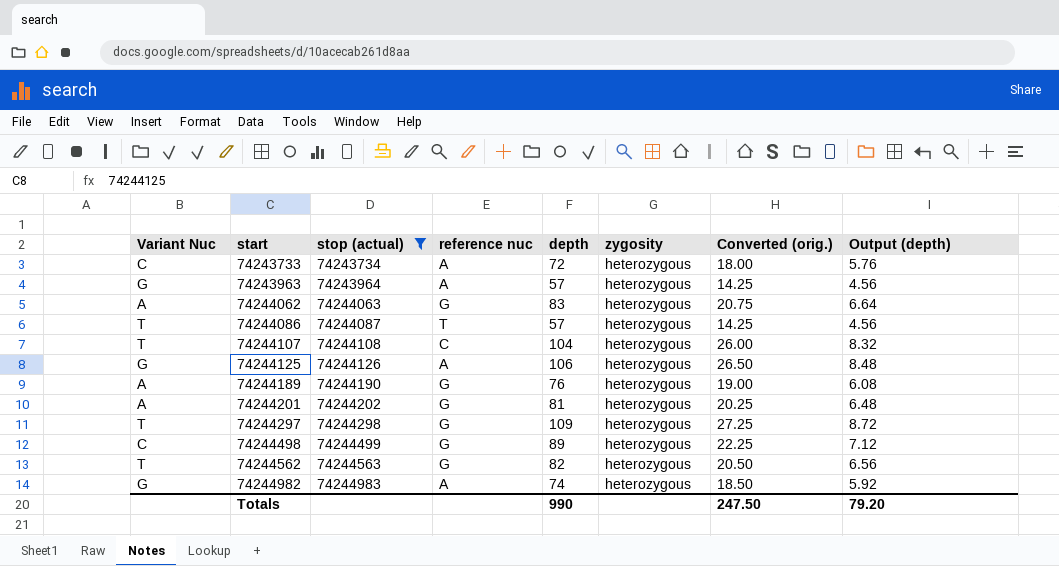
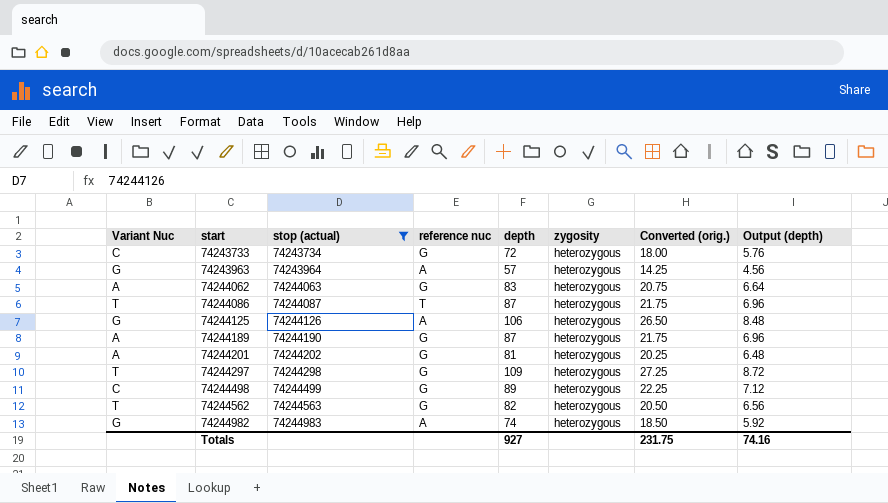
row 74244107: T | 74244108 | C | 104 | heterozygous | 26.00 | 8.32 -> none
74243733 | reference nuc: A -> G
74244086 | depth: 57 -> 87
74244086 | Converted (orig.): 14.25 -> 21.75
74244086 | Output (depth): 4.56 -> 6.96
74244189 | depth: 76 -> 87
74244189 | Converted (orig.): 19.00 -> 21.75
74244189 | Output (depth): 6.08 -> 6.96
Totals | depth: 990 -> 927
Totals | Converted (orig.): 247.50 -> 231.75
Totals | Output (depth): 79.20 -> 74.16

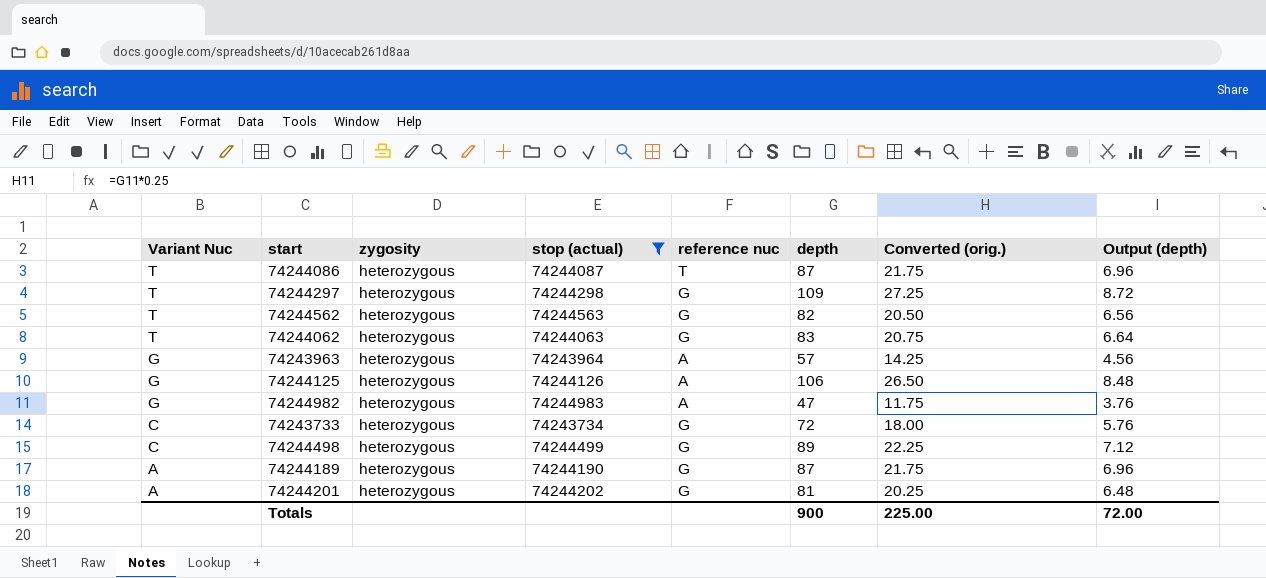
row order: start ascending -> Variant Nuc descending
column zygosity | position: 6 -> 3
74244062 | Variant Nuc: A -> T
74244982 | depth: 74 -> 47
74244982 | Converted (orig.): 18.50 -> 11.75
74244982 | Output (depth): 5.92 -> 3.76
Totals | depth: 927 -> 900
Totals | Converted (orig.): 231.75 -> 225.00
Totals | Output (depth): 74.16 -> 72.00

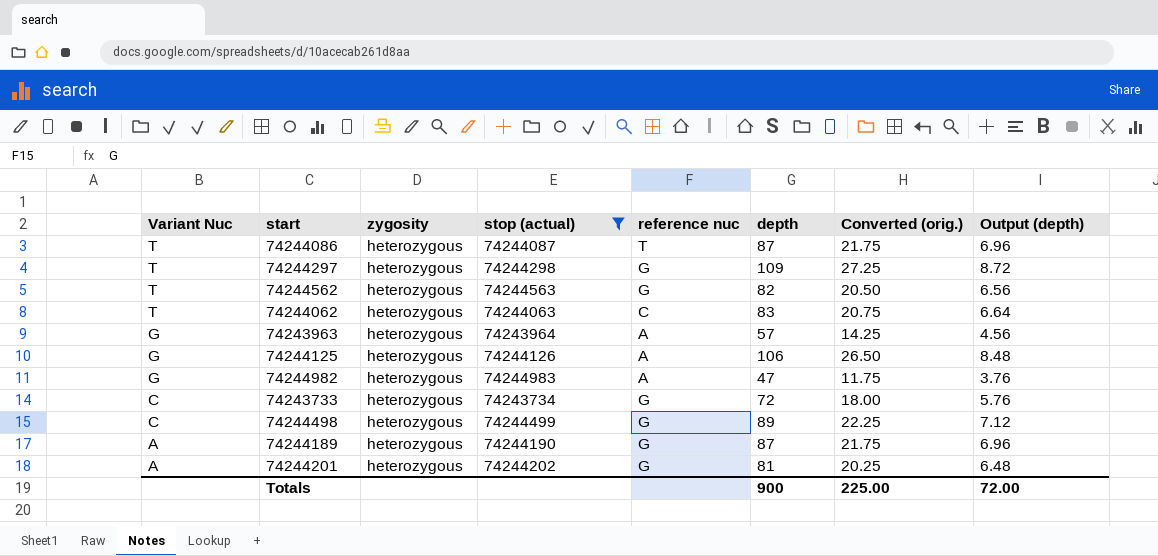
74244062 | reference nuc: G -> C

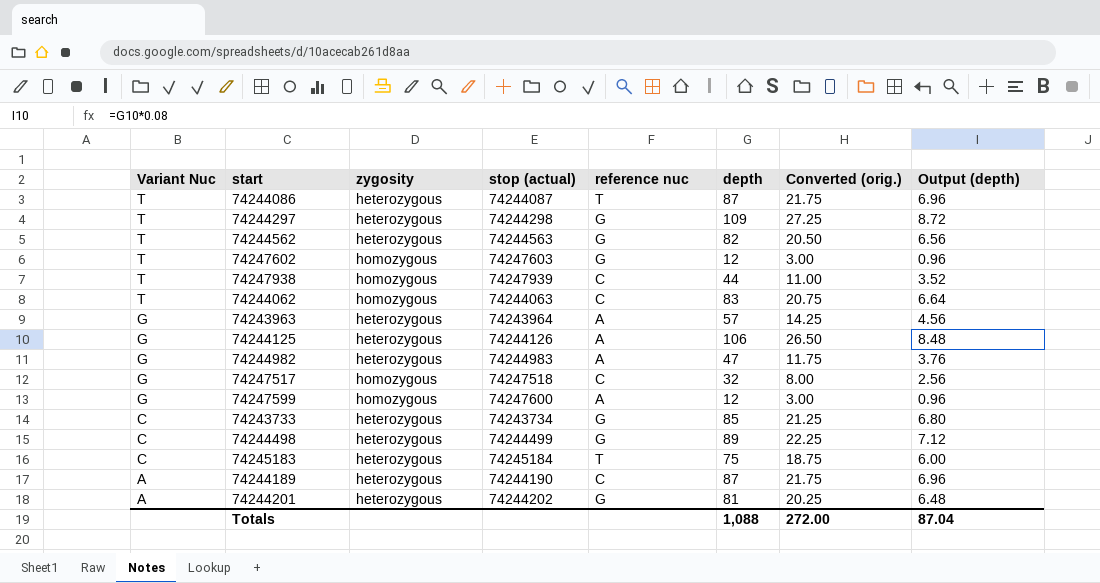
filter: stop (actual) <= 74244983 -> none
74244062 | zygosity: heterozygous -> homozygous
74243733 | depth: 72 -> 85
74243733 | Converted (orig.): 18.00 -> 21.25
74243733 | Output (depth): 5.76 -> 6.80
74244189 | reference nuc: G -> C
Totals | depth: 900 -> 1,088
Totals | Converted (orig.): 225.00 -> 272.00
Totals | Output (depth): 72.00 -> 87.04

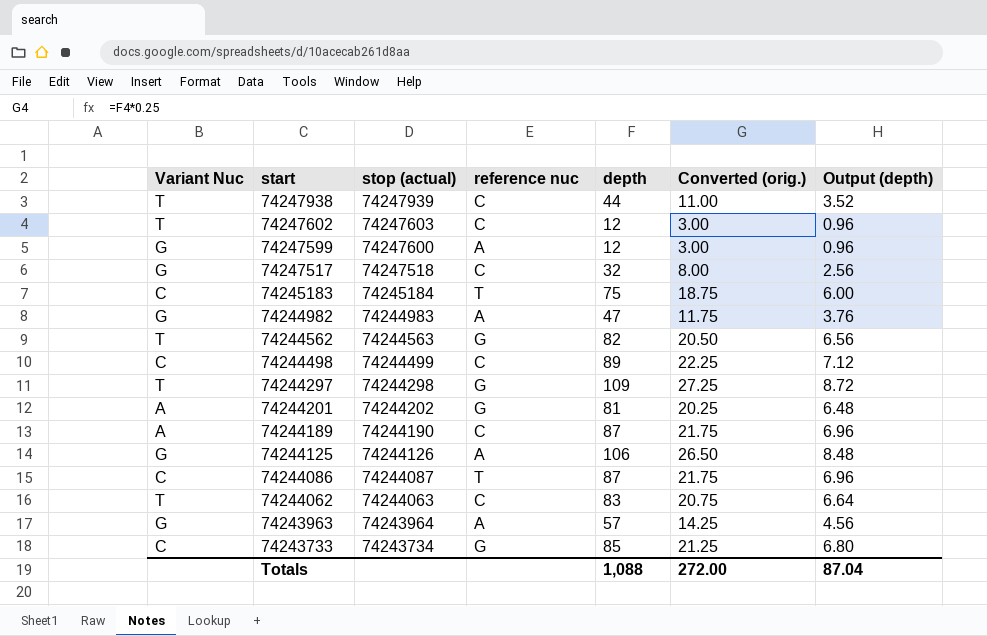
row order: Variant Nuc descending -> start descending
column zygosity | position: 3 -> none
74247602 | reference nuc: G -> C
74244498 | reference nuc: G -> C
74244086 | Variant Nuc: T -> C

